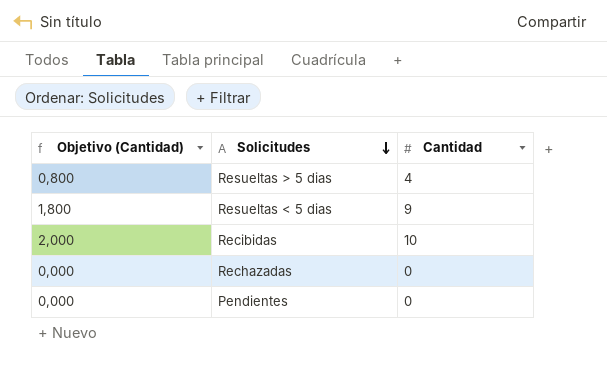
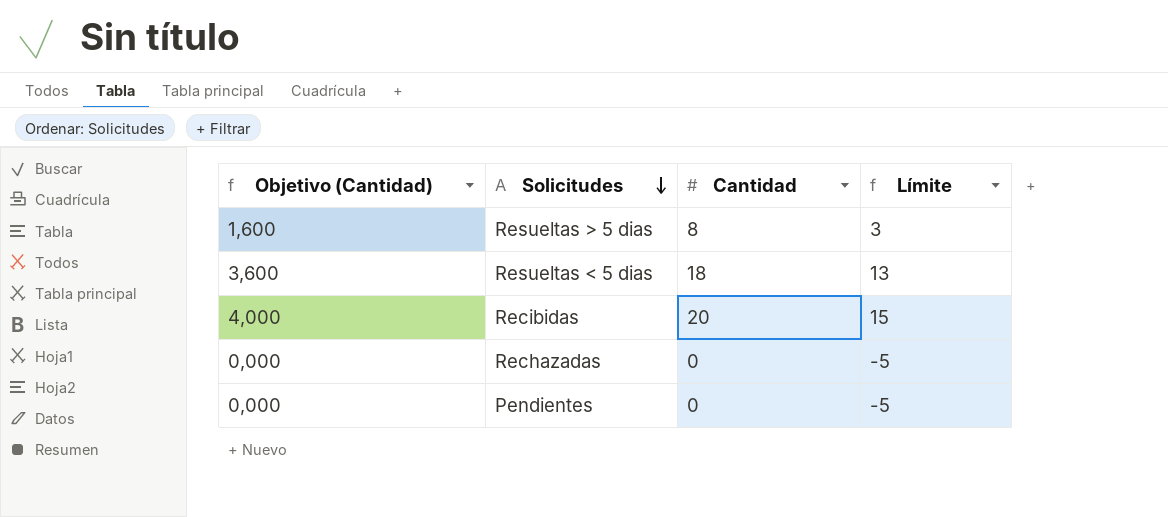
column Límite | formula: none -> [Cantidad] - 5
Resueltas > 5 dias | Objetivo (Cantidad): 0,800 -> 1,600
Resueltas > 5 dias | Cantidad: 4 -> 8
Resueltas < 5 dias | Objetivo (Cantidad): 1,800 -> 3,600
Resueltas < 5 dias | Cantidad: 9 -> 18
Recibidas | Objetivo (Cantidad): 2,000 -> 4,000
Recibidas | Cantidad: 10 -> 20

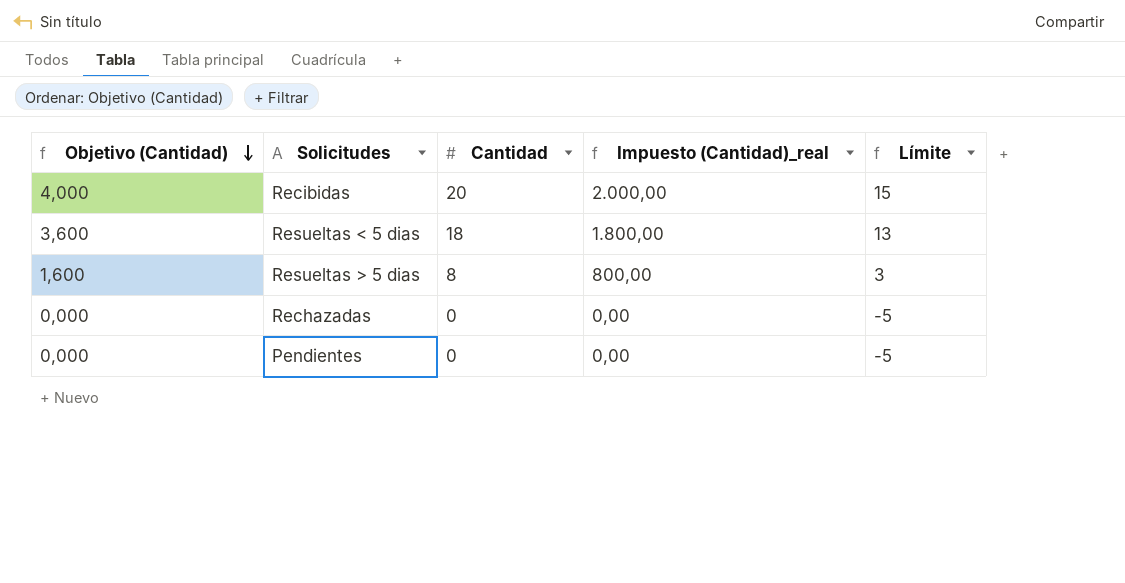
row order: Solicitudes descending -> Objetivo (Cantidad) descending
column Impuesto (Cantidad)_real | formula: none -> [Cantidad] * 100

